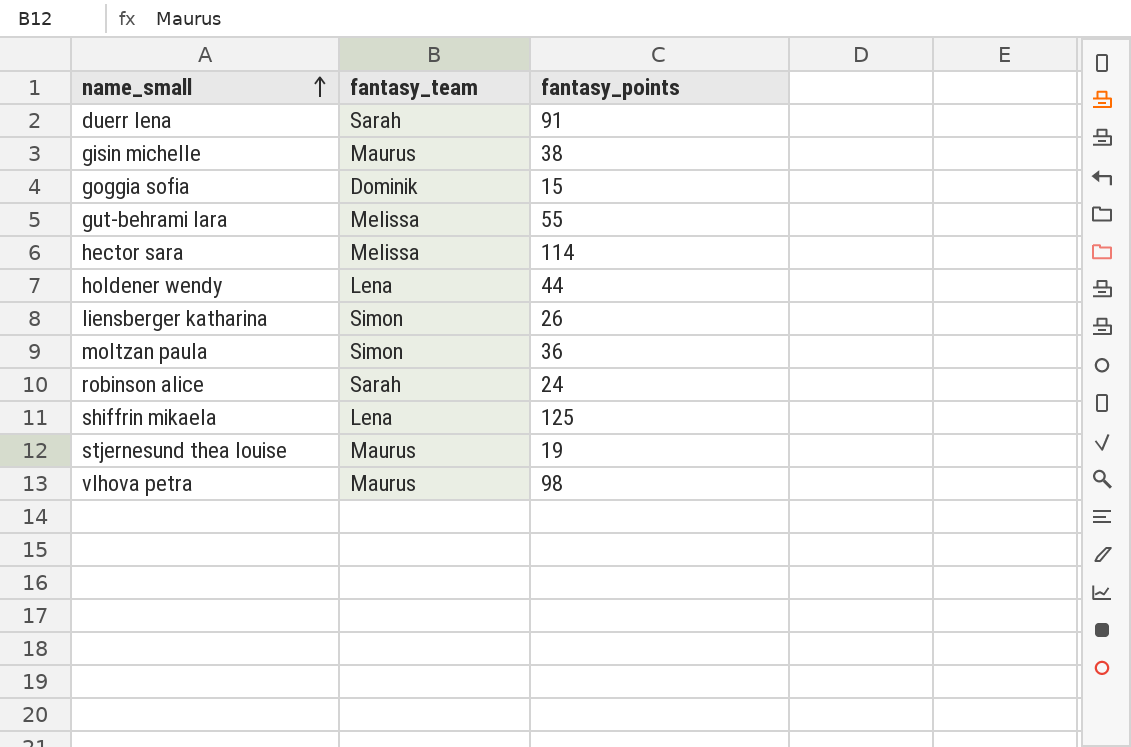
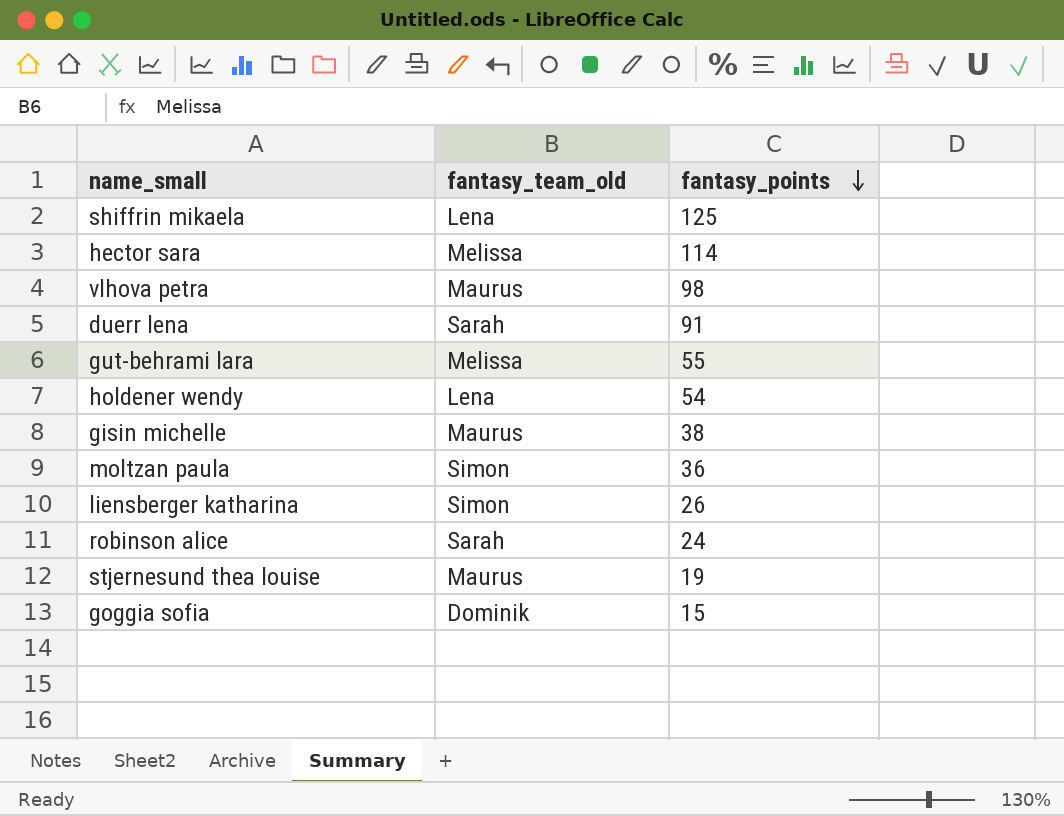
row order: name_small ascending -> fantasy_points descending
column name: fantasy_team -> fantasy_team_old
holdener wendy | fantasy_points: 44 -> 54

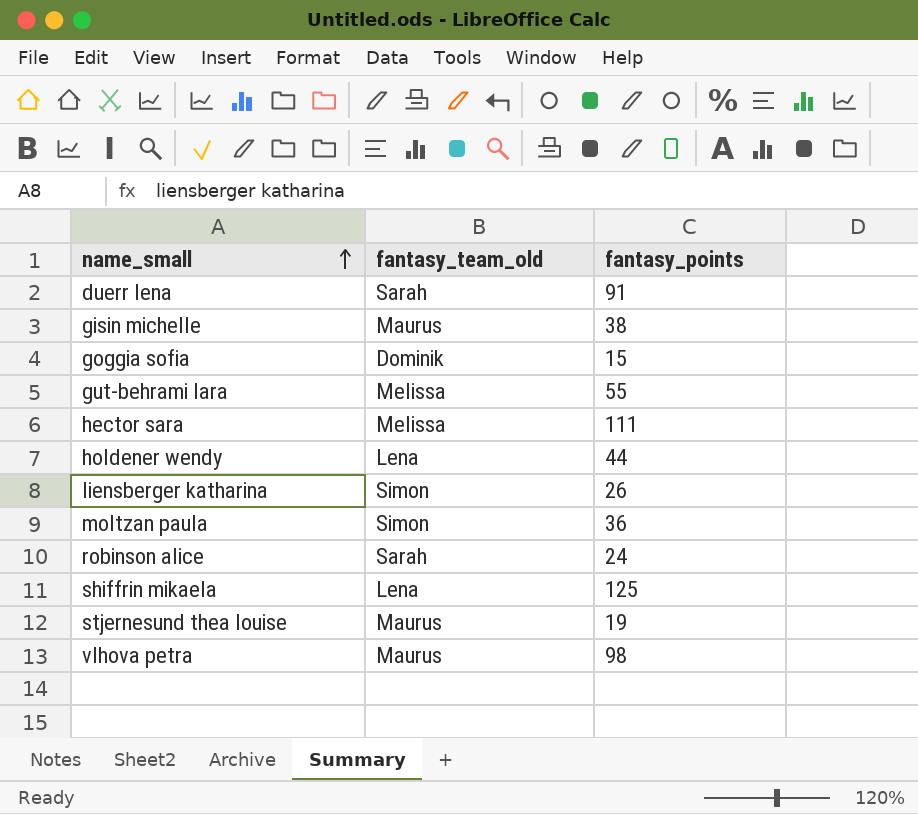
row order: fantasy_points descending -> name_small ascending
hector sara | fantasy_points: 114 -> 111
holdener wendy | fantasy_points: 54 -> 44

